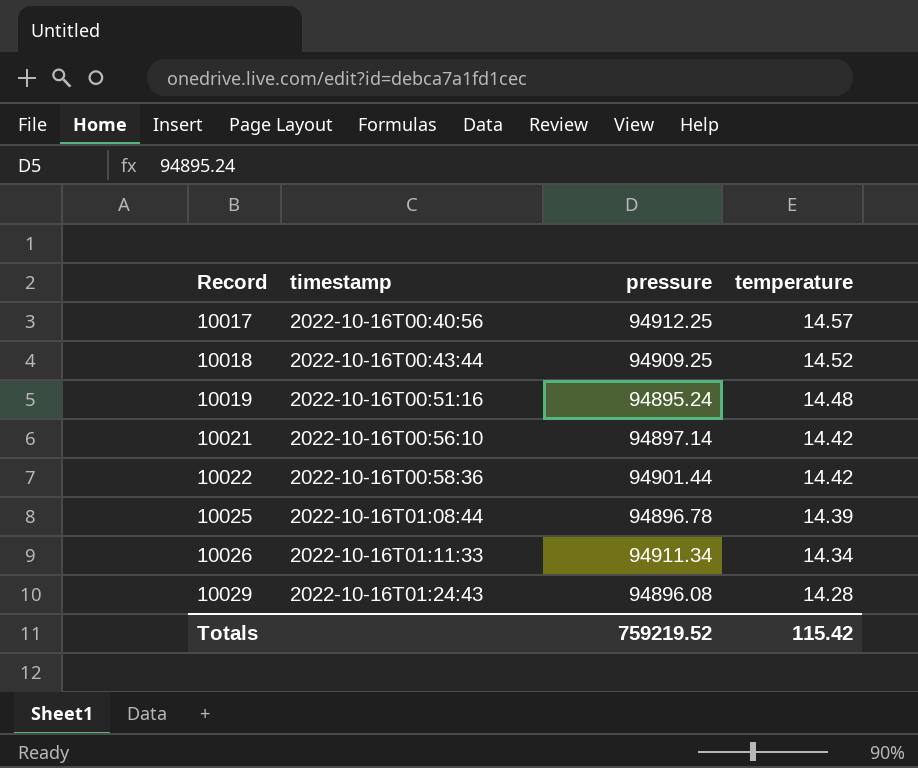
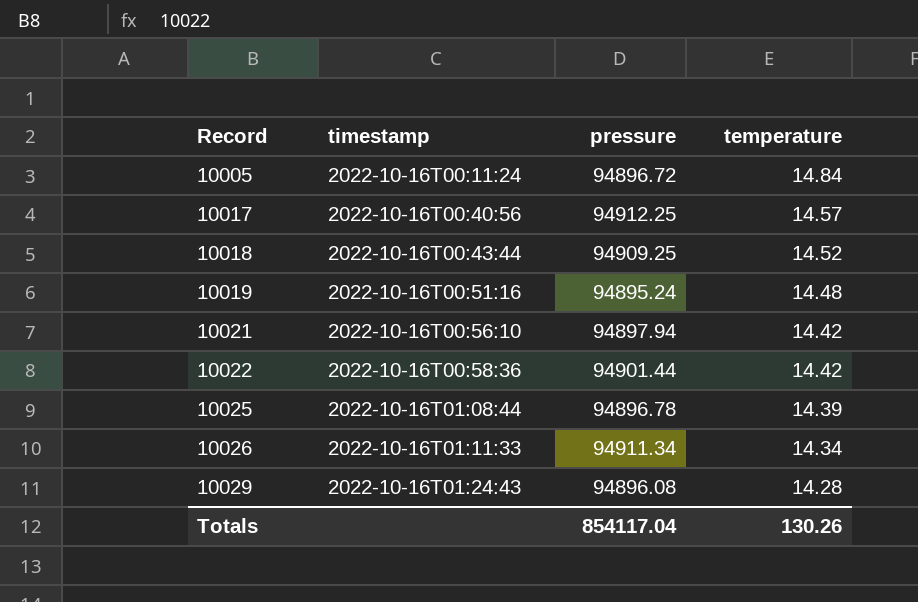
row 10005: none -> 2022-10-16T00:11:24 | 94896.72 | 14.84
10021 | pressure: 94897.14 -> 94897.94
Totals | pressure: 759219.52 -> 854117.04
Totals | temperature: 115.42 -> 130.26

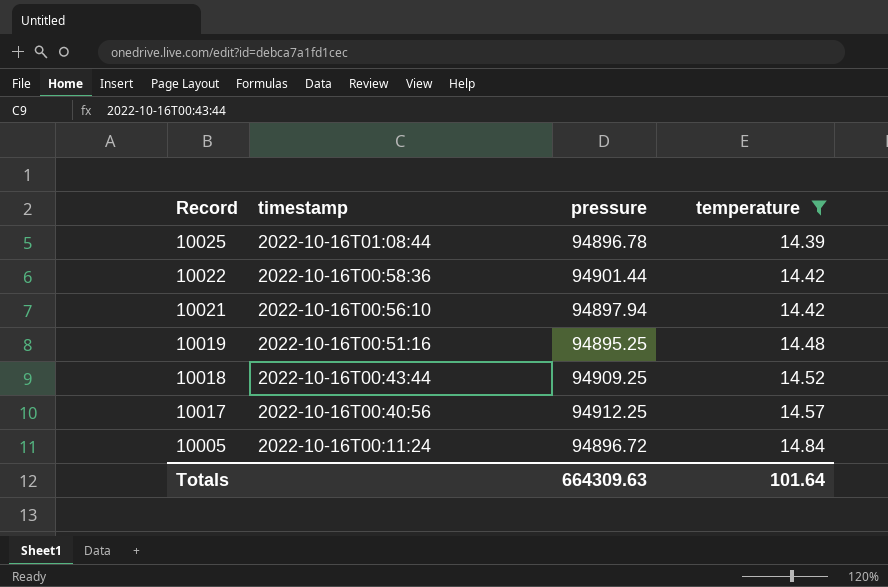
filter: none -> temperature >= 14.39
row order: Record ascending -> Record descending
10019 | pressure: 94895.24 -> 94895.25
Totals | pressure: 854117.04 -> 664309.63
Totals | temperature: 130.26 -> 101.64

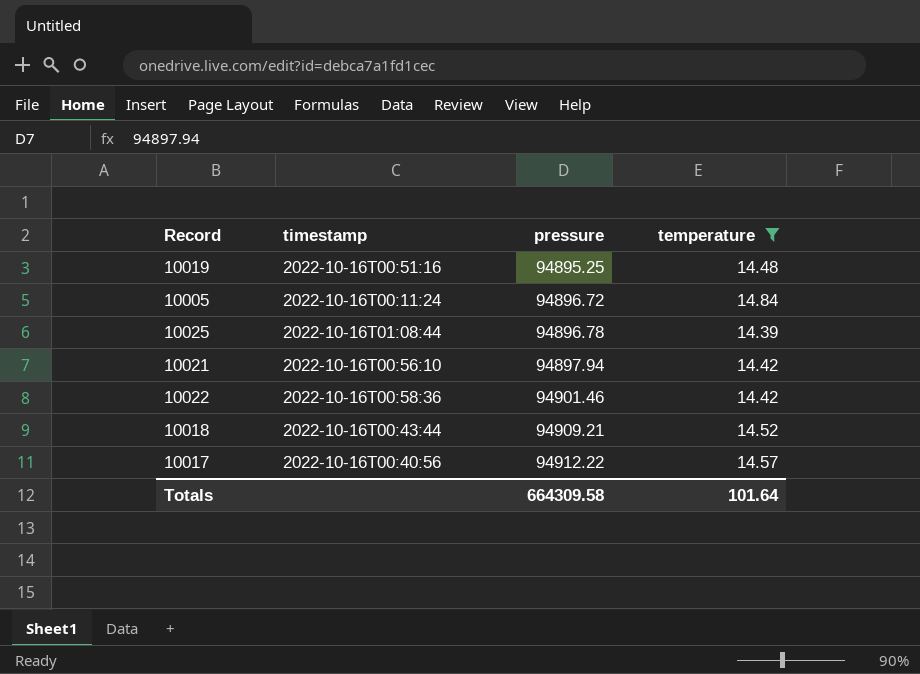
row order: Record descending -> pressure ascending
10022 | pressure: 94901.44 -> 94901.46
10018 | pressure: 94909.25 -> 94909.21
10017 | pressure: 94912.25 -> 94912.22
Totals | pressure: 664309.63 -> 664309.58

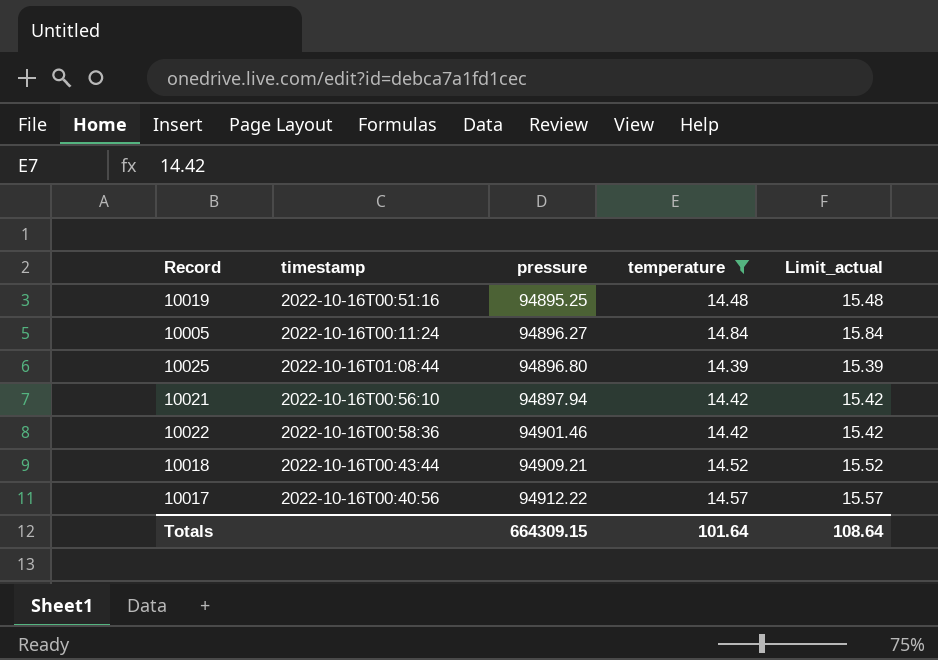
column Limit_actual | formula: none -> [temperature] + 1
10005 | pressure: 94896.72 -> 94896.27
10025 | pressure: 94896.78 -> 94896.80
Totals | pressure: 664309.58 -> 664309.15

